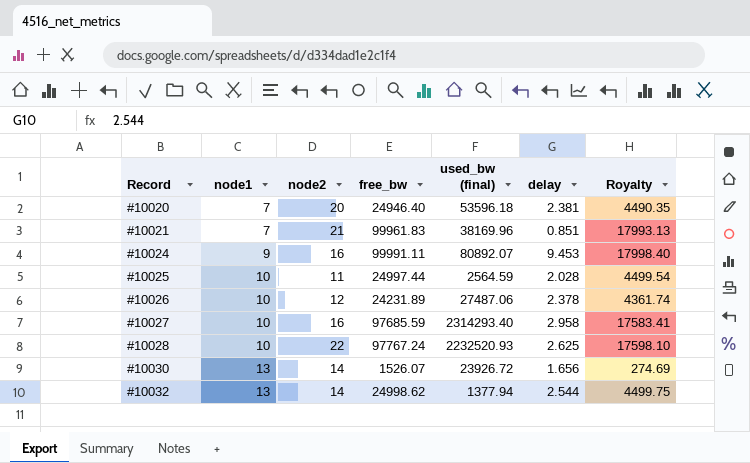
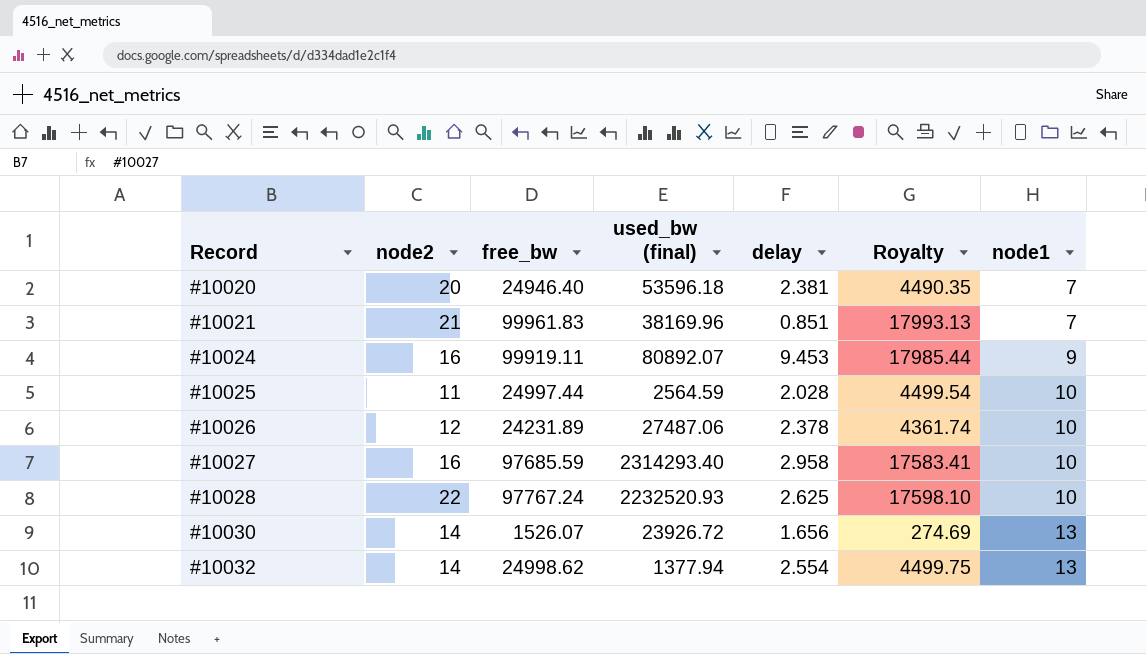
column node1 | position: 2 -> 7
#10024 | free_bw: 99991.11 -> 99919.11
#10024 | Royalty: 17998.40 -> 17985.44
#10032 | delay: 2.544 -> 2.554

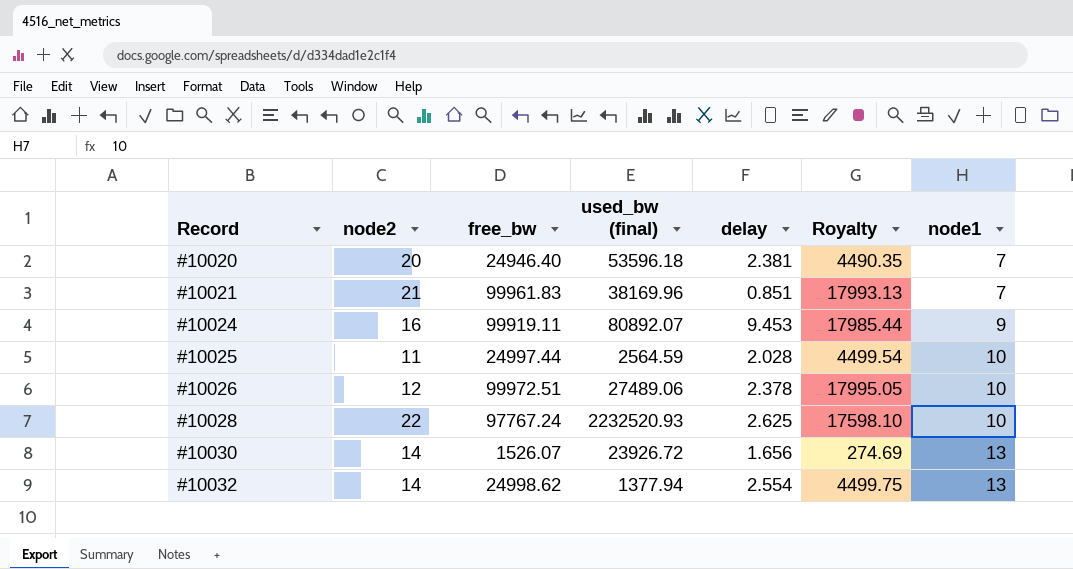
row #10027: 16 | 97685.59 | 2314293.40 | 2.958 | 17583.41 | 10 -> none
#10026 | free_bw: 24231.89 -> 99972.51
#10026 | used_bw (final): 27487.06 -> 27489.06
#10026 | Royalty: 4361.74 -> 17995.05

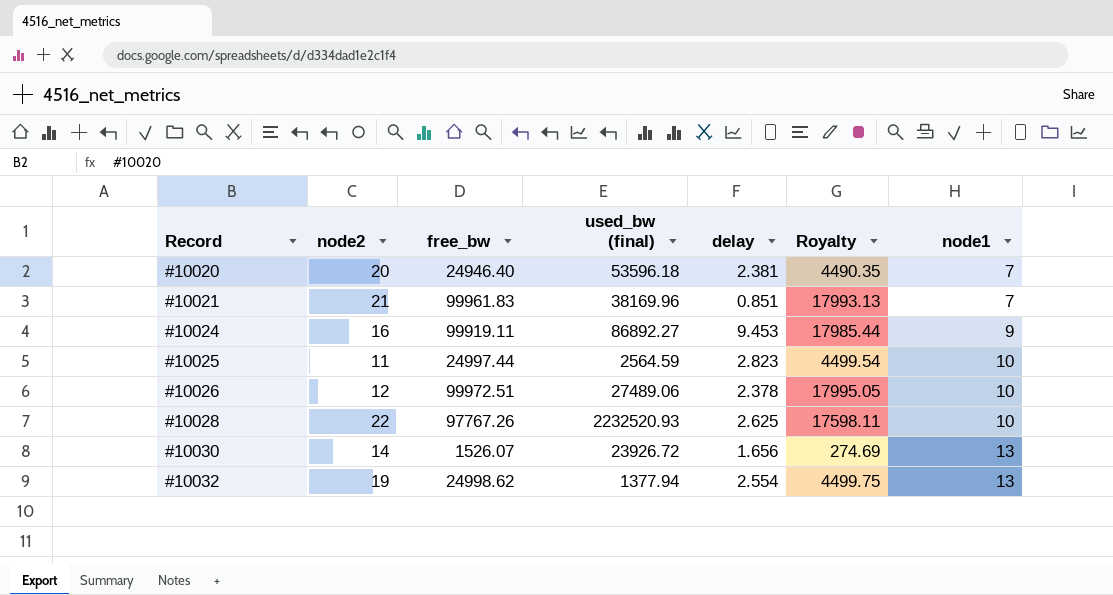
#10024 | used_bw (final): 80892.07 -> 86892.27
#10025 | delay: 2.028 -> 2.823
#10028 | free_bw: 97767.24 -> 97767.26
#10028 | Royalty: 17598.10 -> 17598.11
#10032 | node2: 14 -> 19

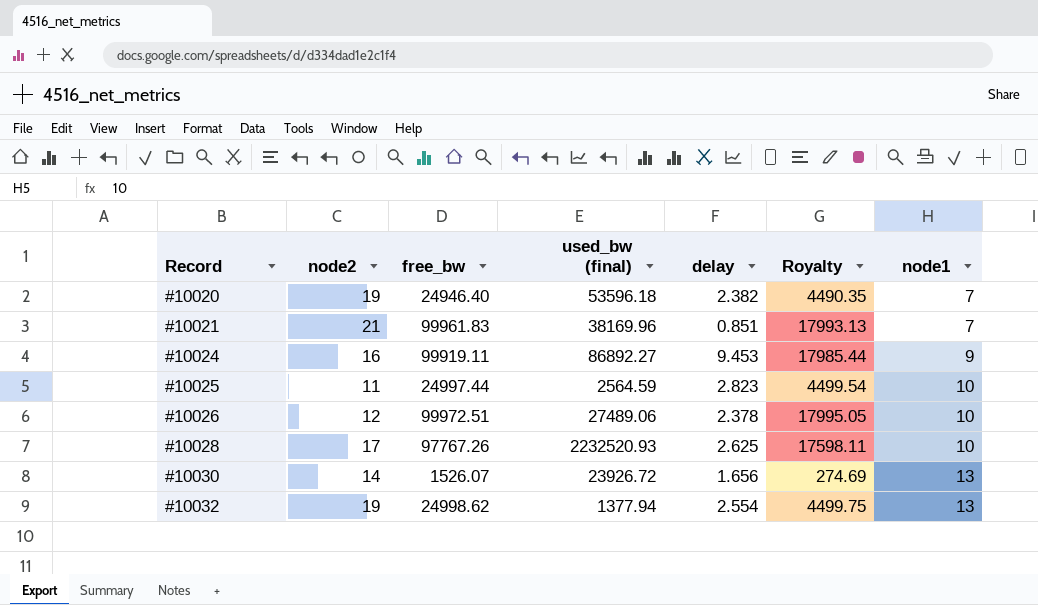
#10020 | node2: 20 -> 19
#10020 | delay: 2.381 -> 2.382
#10028 | node2: 22 -> 17

